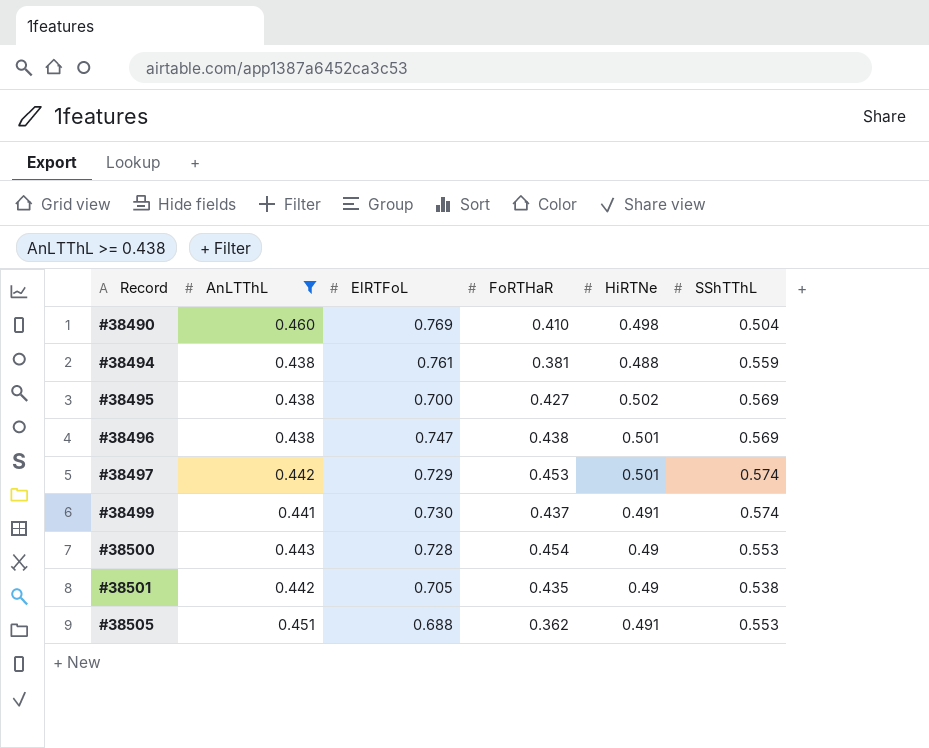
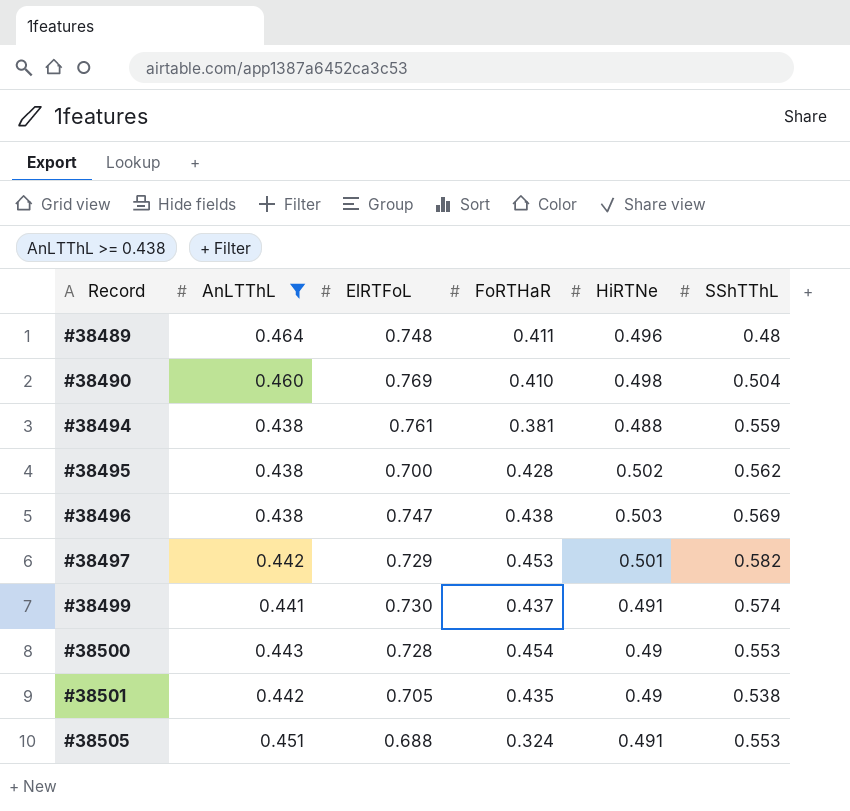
row #38489: none -> 0.464 | 0.748 | 0.411 | 0.496 | 0.48
#38495 | FoRTHaR: 0.427 -> 0.428
#38495 | SShTThL: 0.569 -> 0.562
#38496 | HiRTNe: 0.501 -> 0.503
#38497 | SShTThL: 0.574 -> 0.582
#38505 | FoRTHaR: 0.362 -> 0.324

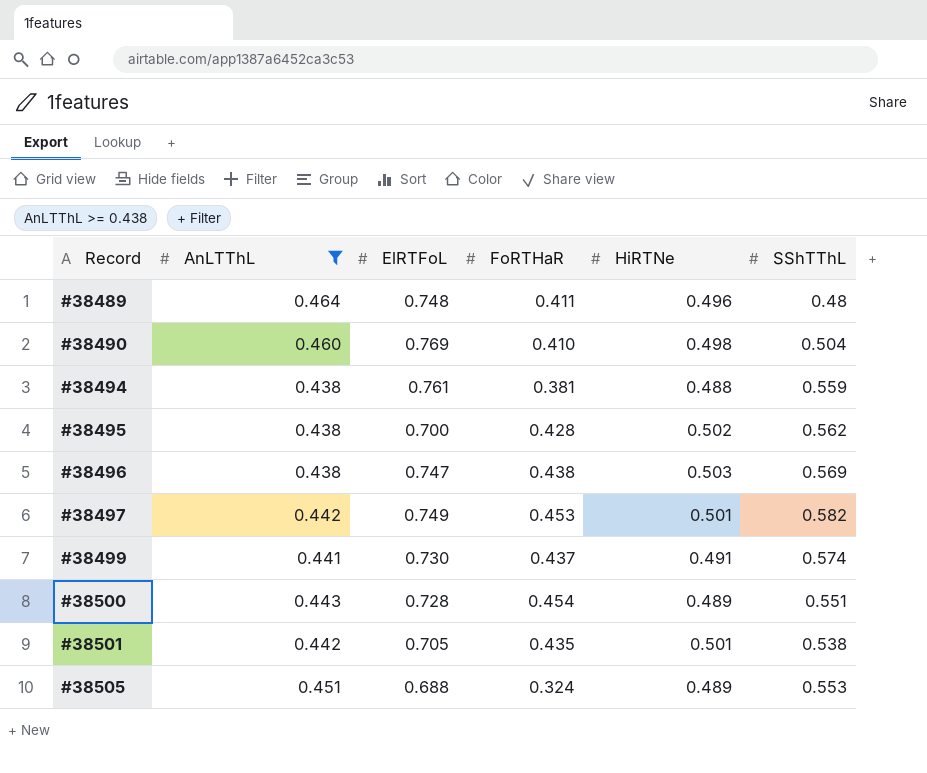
#38497 | ElRTFoL: 0.729 -> 0.749
#38500 | HiRTNe: 0.49 -> 0.489
#38500 | SShTThL: 0.553 -> 0.551
#38501 | HiRTNe: 0.49 -> 0.501
#38505 | HiRTNe: 0.491 -> 0.489

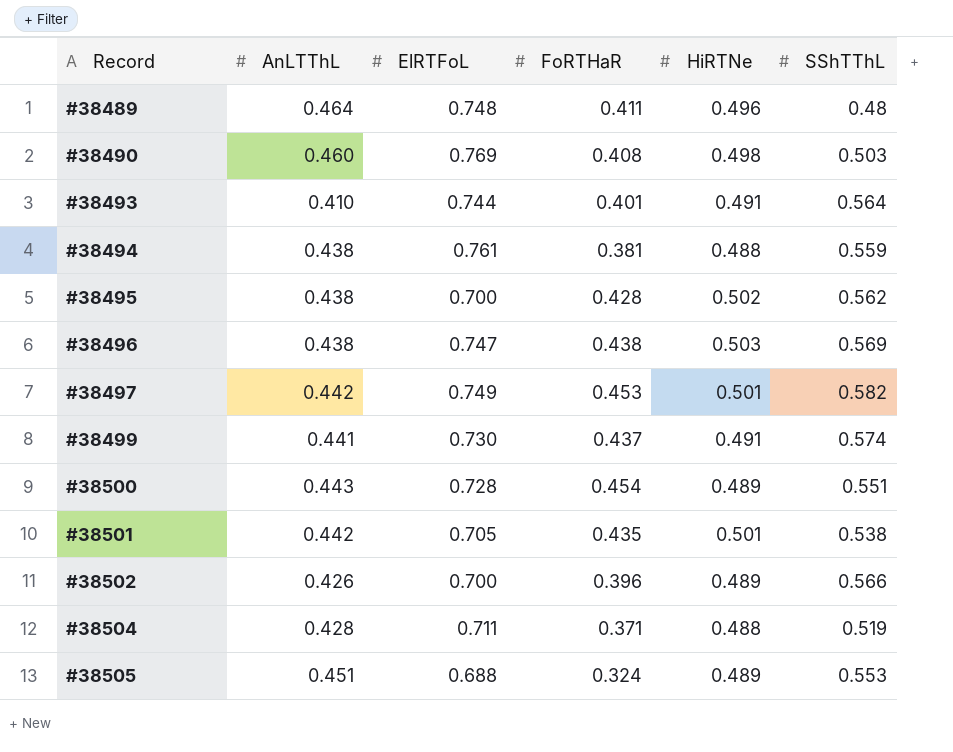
filter: AnLTThL >= 0.438 -> none
#38490 | FoRTHaR: 0.410 -> 0.408
#38490 | SShTThL: 0.504 -> 0.503

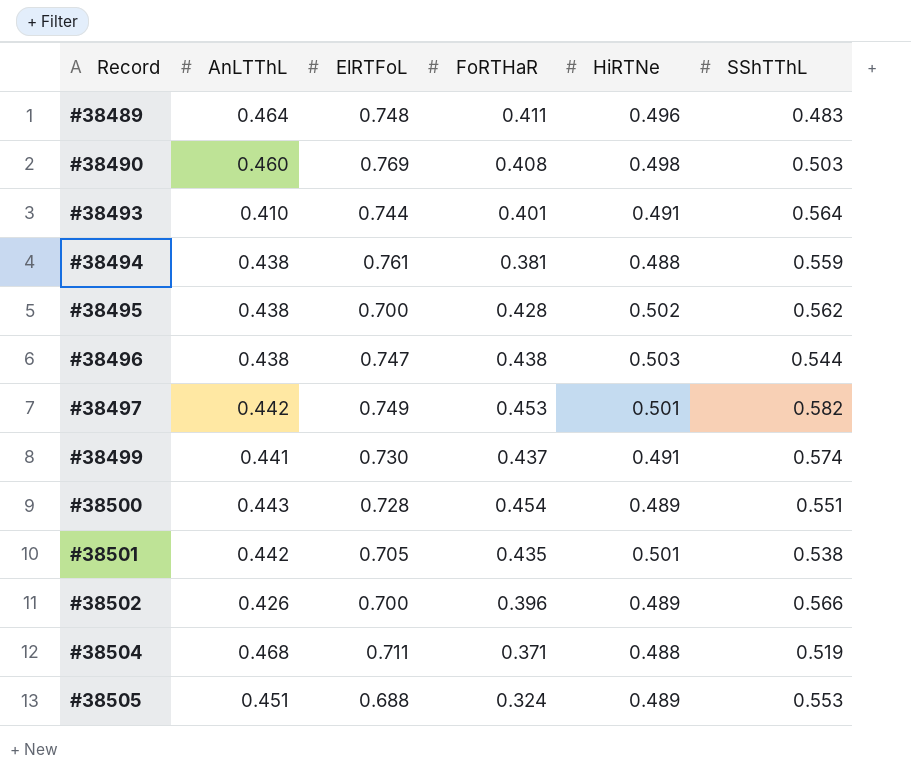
#38489 | SShTThL: 0.48 -> 0.483
#38496 | SShTThL: 0.569 -> 0.544
#38504 | AnLTThL: 0.428 -> 0.468

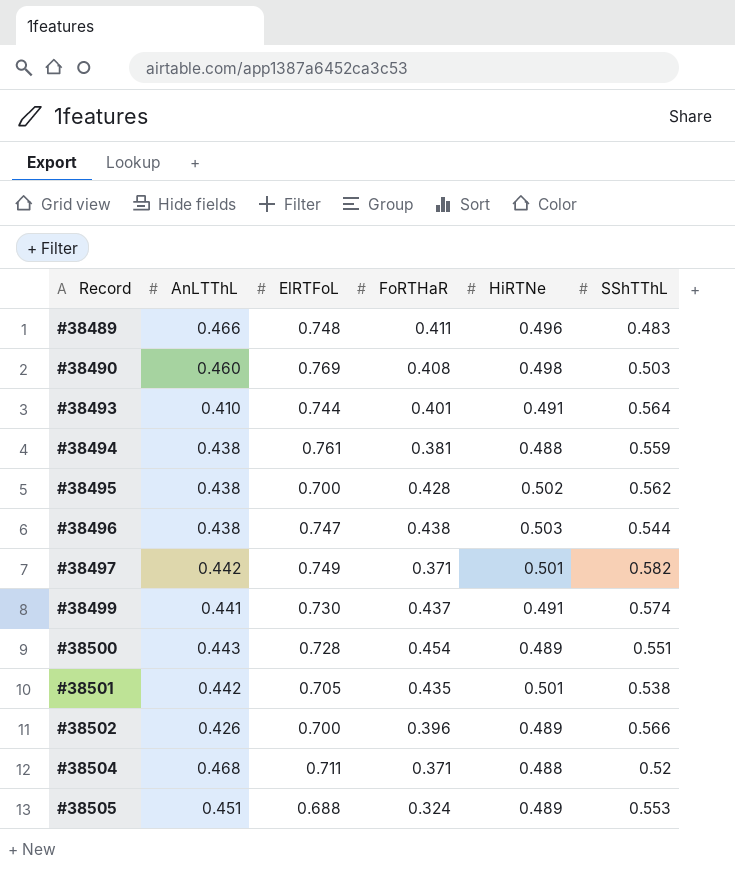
#38489 | AnLTThL: 0.464 -> 0.466
#38497 | FoRTHaR: 0.453 -> 0.371
#38504 | SShTThL: 0.519 -> 0.52

